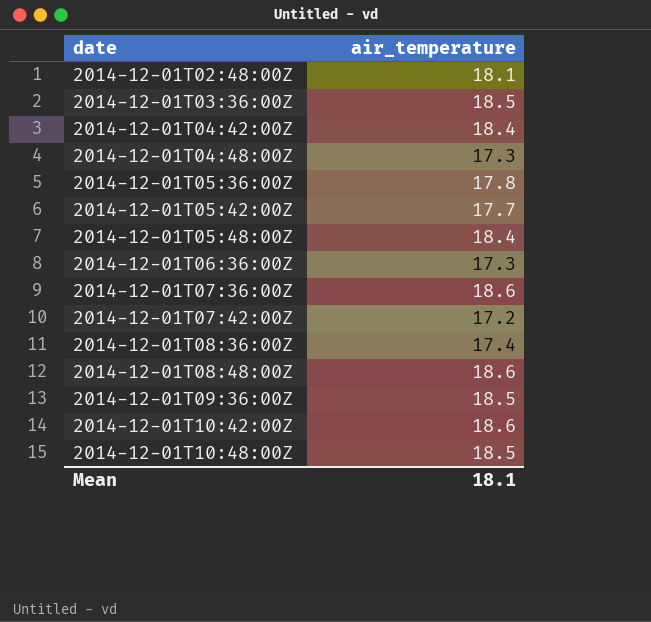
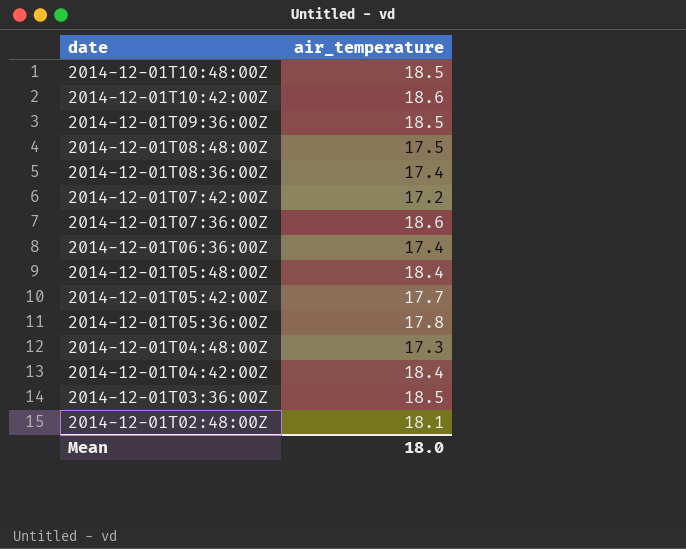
row order: date ascending -> date descending
2014-12-01T08:48:00Z | air_temperature: 18.6 -> 17.5
2014-12-01T06:36:00Z | air_temperature: 17.3 -> 17.4
Mean | air_temperature: 18.1 -> 18.0

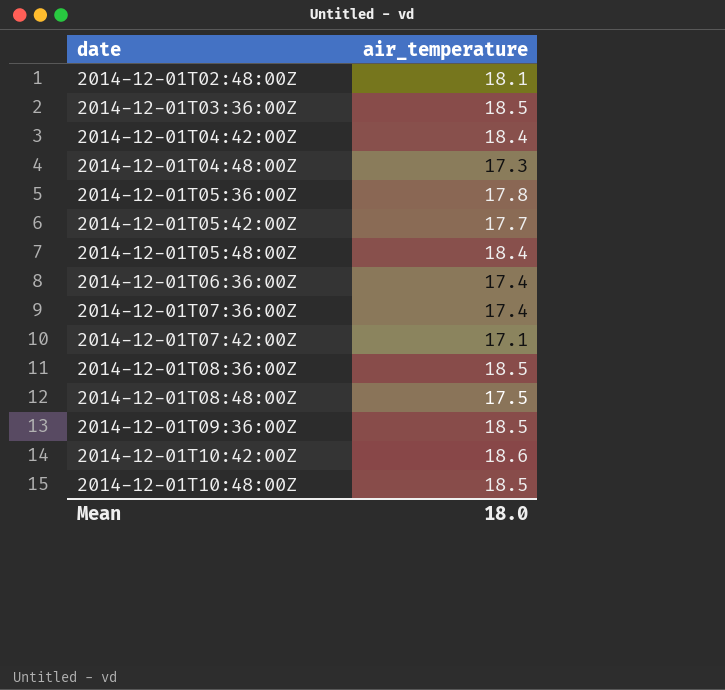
row order: date descending -> date ascending
2014-12-01T07:36:00Z | air_temperature: 18.6 -> 17.4
2014-12-01T07:42:00Z | air_temperature: 17.2 -> 17.1
2014-12-01T08:36:00Z | air_temperature: 17.4 -> 18.5

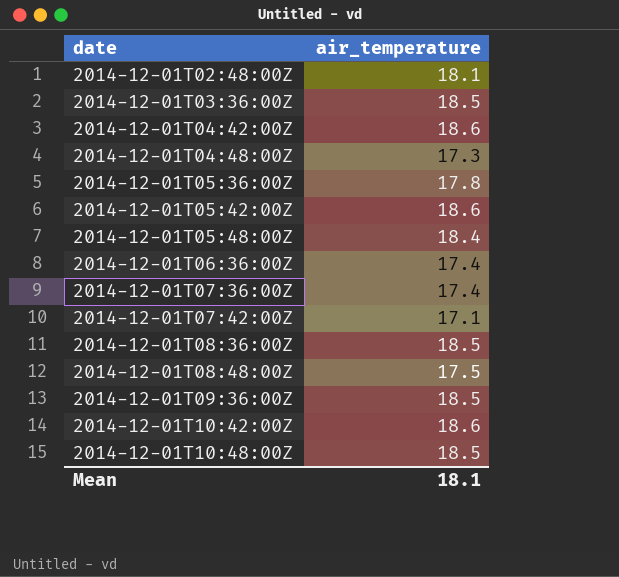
2014-12-01T04:42:00Z | air_temperature: 18.4 -> 18.6
2014-12-01T05:42:00Z | air_temperature: 17.7 -> 18.6
Mean | air_temperature: 18.0 -> 18.1

